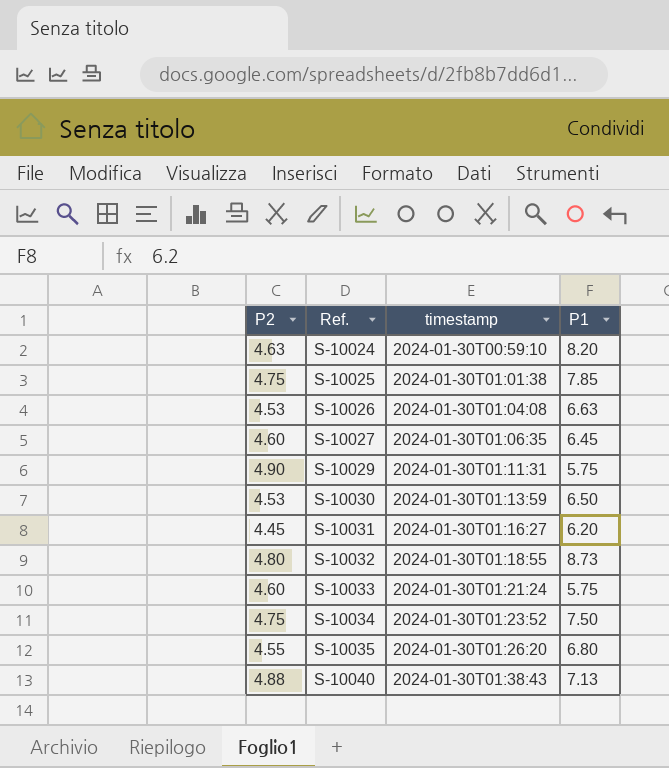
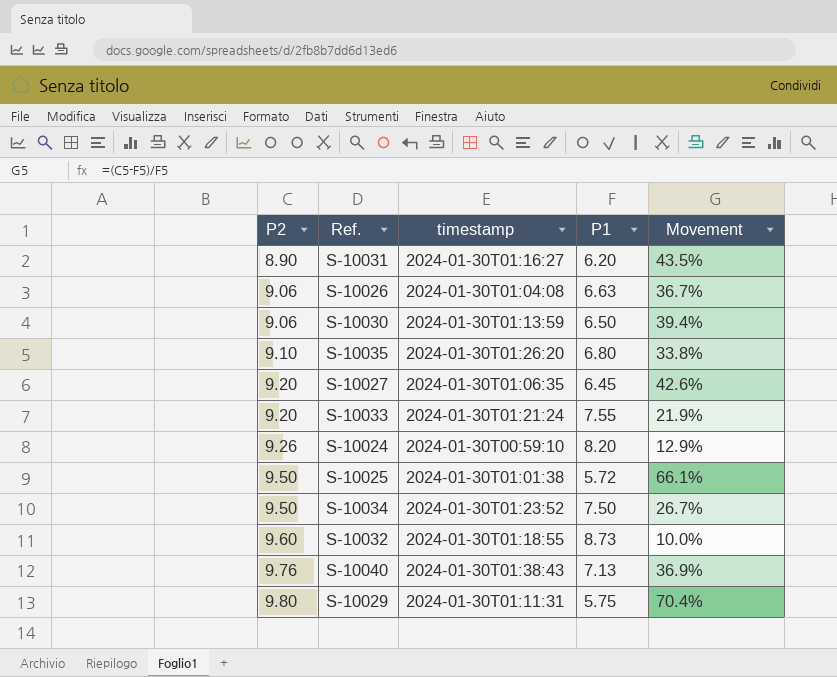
row order: Ref. ascending -> P2 ascending
column Movement | formula: none -> ([P2] - [P1]) / [P1]
S-10031 | P2: 4.45 -> 8.90
S-10026 | P2: 4.53 -> 9.06
S-10030 | P2: 4.53 -> 9.06
S-10035 | P2: 4.55 -> 9.10
S-10027 | P2: 4.60 -> 9.20
S-10033 | P2: 4.60 -> 9.20
S-10033 | P1: 5.75 -> 7.55
S-10024 | P2: 4.63 -> 9.26
S-10025 | P2: 4.75 -> 9.50
S-10025 | P1: 7.85 -> 5.72
S-10034 | P2: 4.75 -> 9.50
S-10032 | P2: 4.80 -> 9.60
S-10040 | P2: 4.88 -> 9.76
S-10029 | P2: 4.90 -> 9.80

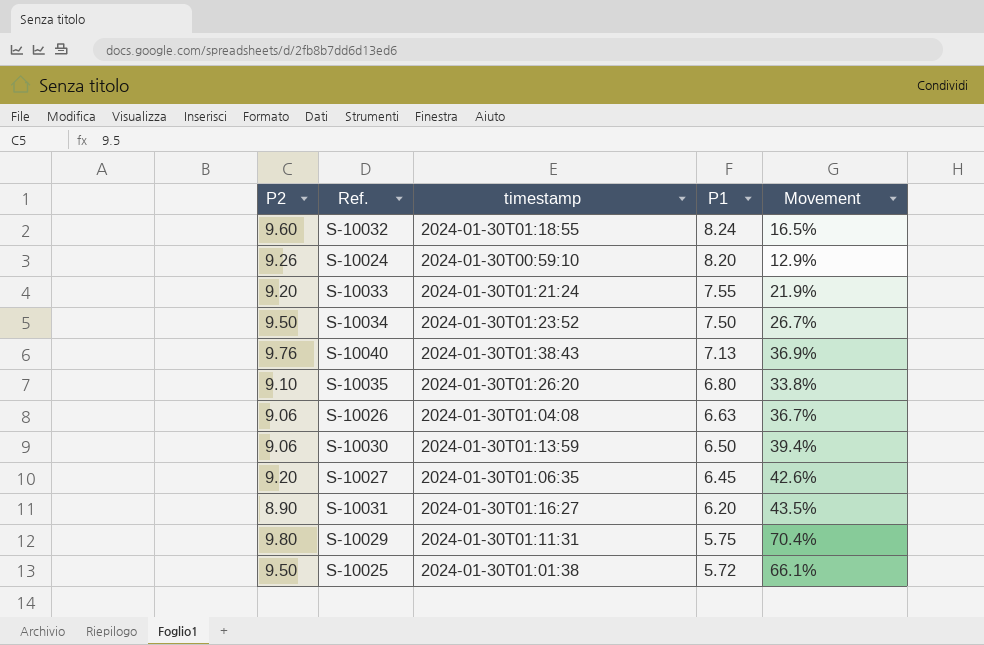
row order: P2 ascending -> P1 descending
S-10032 | P1: 8.73 -> 8.24
S-10032 | Movement: 10.0% -> 16.5%

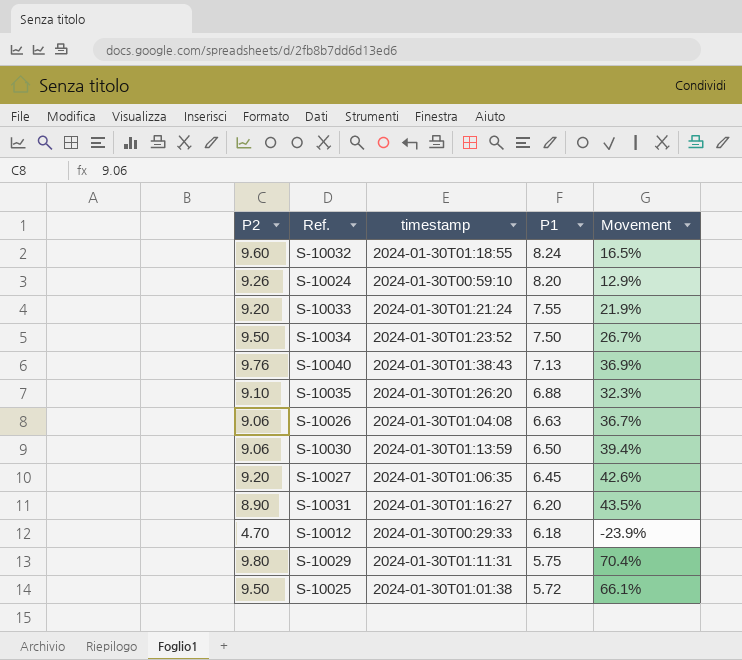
S-10035 | P1: 6.80 -> 6.88
S-10035 | Movement: 33.8% -> 32.3%
row S-10012: none -> 4.70 | 2024-01-30T00:29:33 | 6.18 | -23.9%

